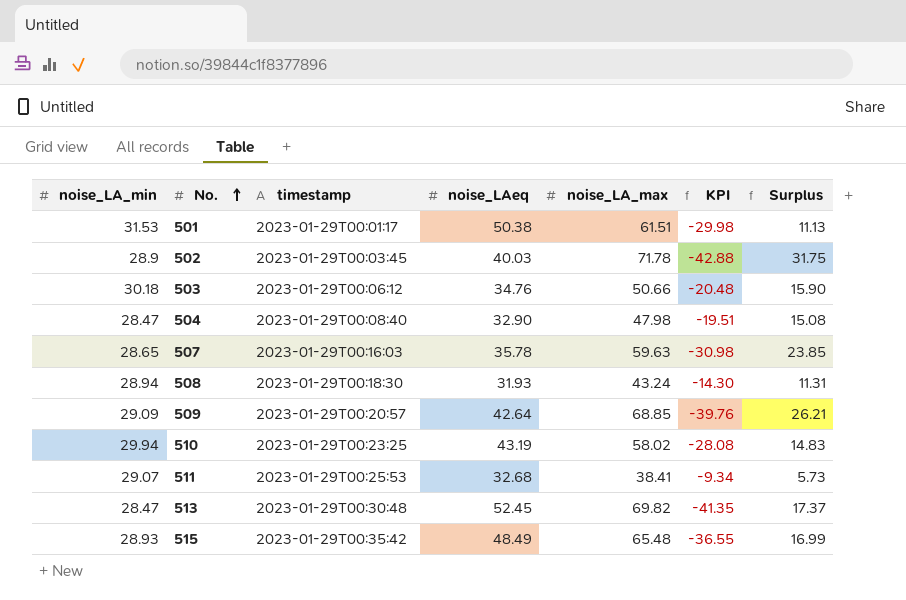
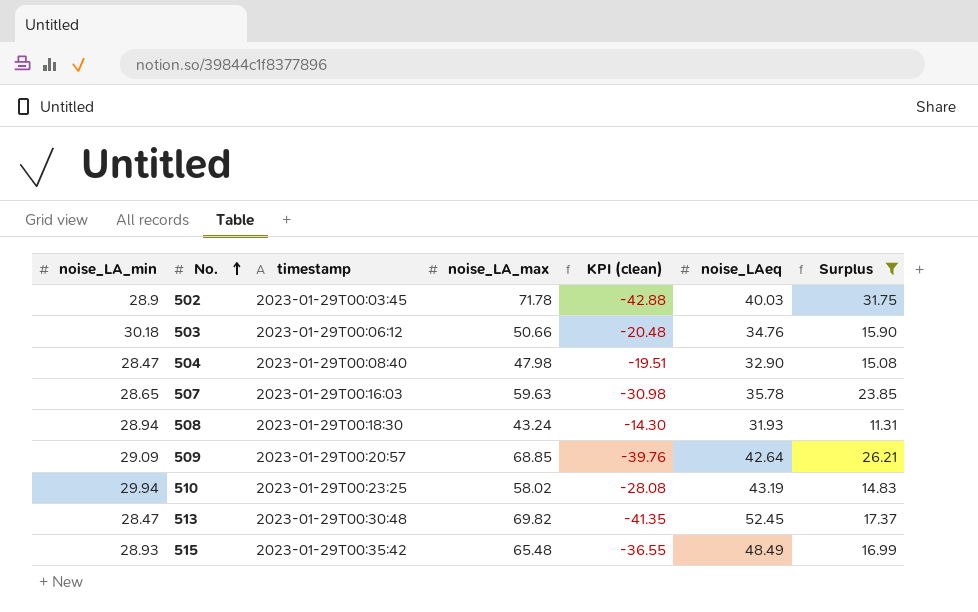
filter: none -> Surplus >= 11.31
column name: KPI -> KPI (clean)
column noise_LAeq | position: 4 -> 6

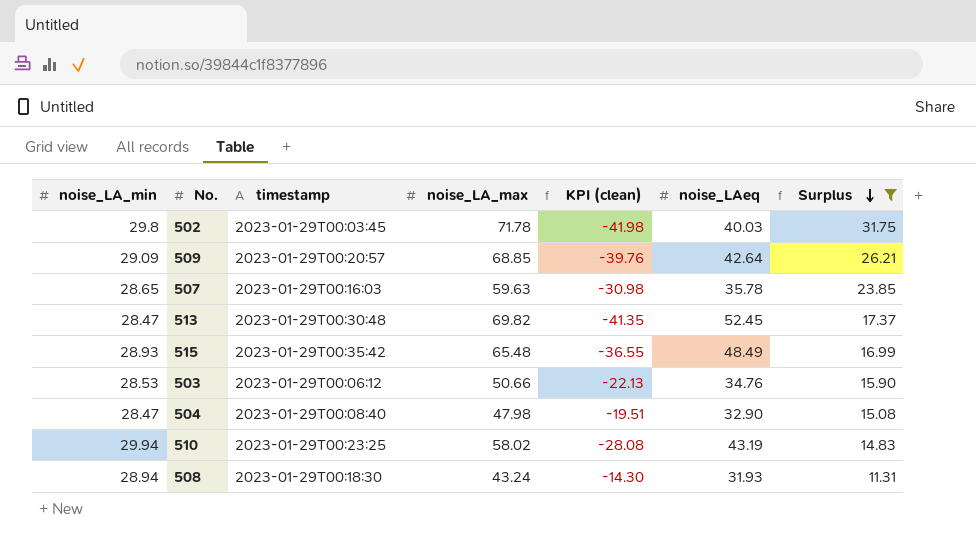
row order: No. ascending -> Surplus descending
502 | noise_LA_min: 28.9 -> 29.8
502 | KPI (clean): -42.88 -> -41.98
503 | noise_LA_min: 30.18 -> 28.53
503 | KPI (clean): -20.48 -> -22.13

